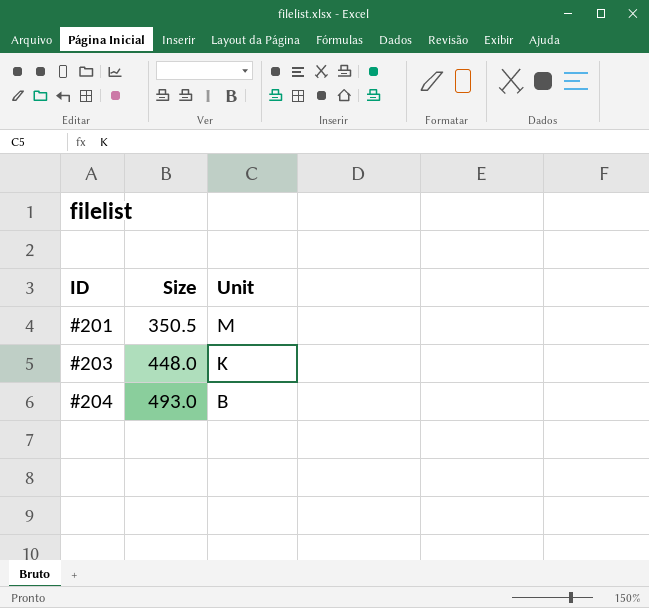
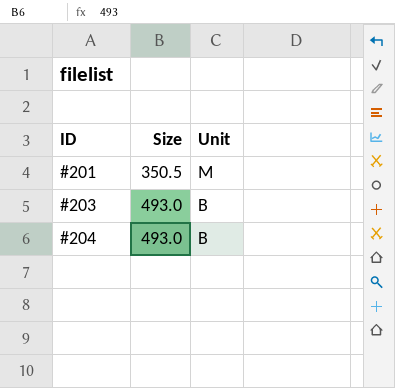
#203 | Size: 448.0 -> 493.0
#203 | Unit: K -> B

